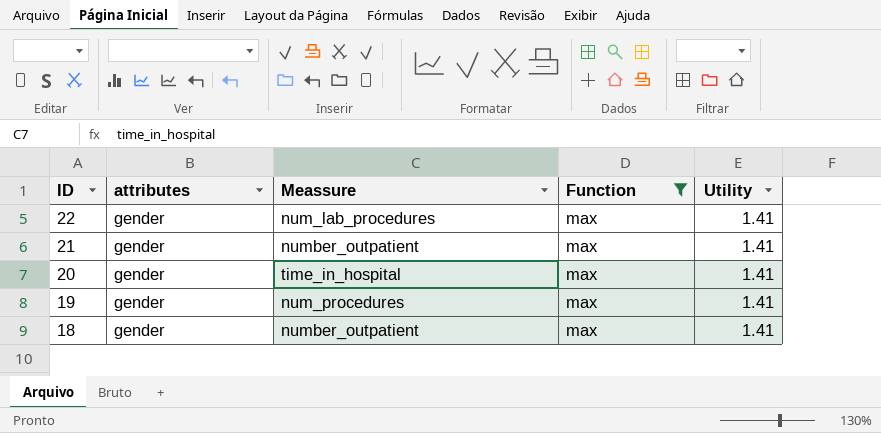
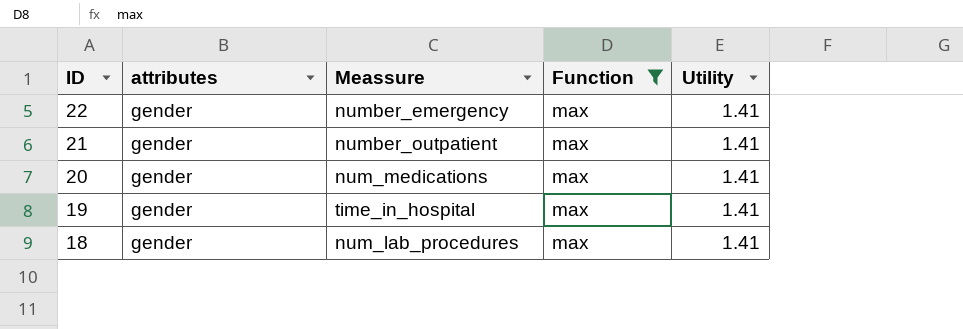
22 | Meassure: num_lab_procedures -> number_emergency
20 | Meassure: time_in_hospital -> num_medications
19 | Meassure: num_procedures -> time_in_hospital
18 | Meassure: number_outpatient -> num_lab_procedures

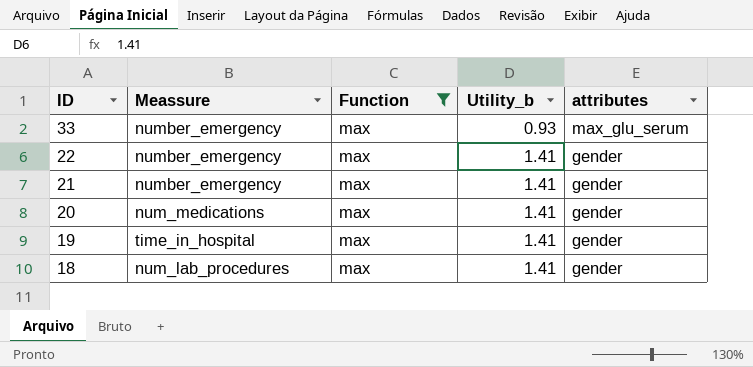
column name: Utility -> Utility_b
column attributes | position: 2 -> 5
row 33: none -> number_emergency | max | 0.93 | max_glu_serum
21 | Meassure: number_outpatient -> number_emergency

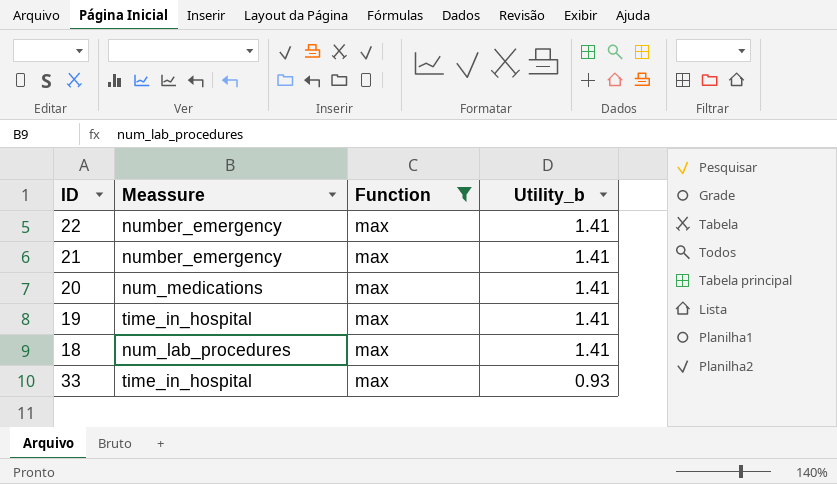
row order: ID descending -> Utility_b descending
column attributes | position: 5 -> none
33 | Meassure: number_emergency -> time_in_hospital

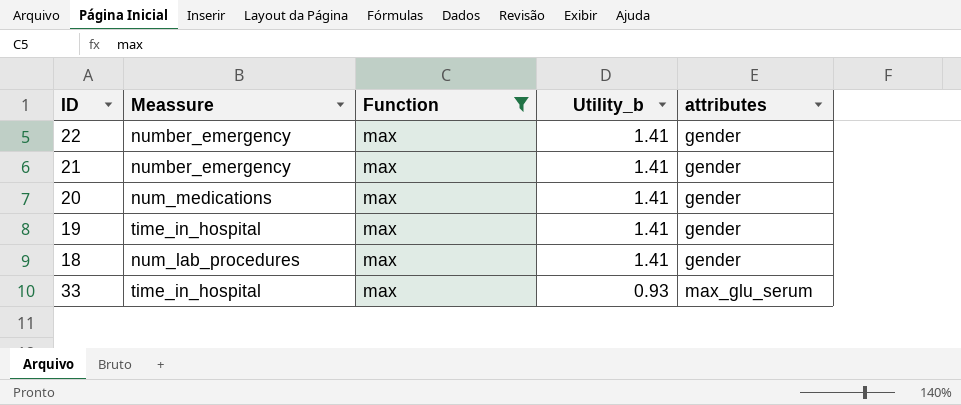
column attributes | position: none -> 5

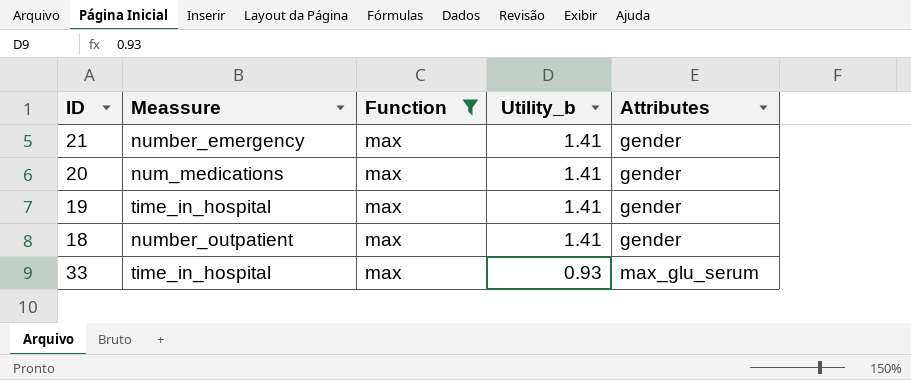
column name: attributes -> Attributes
row 22: number_emergency | max | 1.41 | gender -> none
18 | Meassure: num_lab_procedures -> number_outpatient

